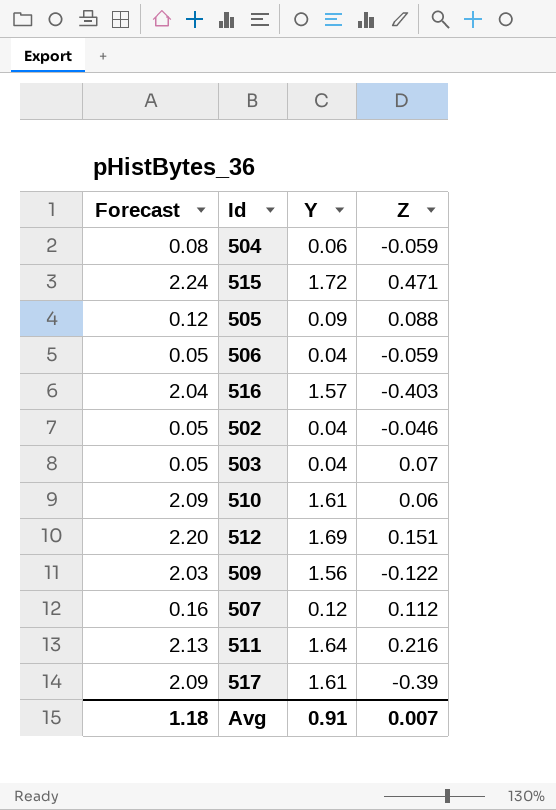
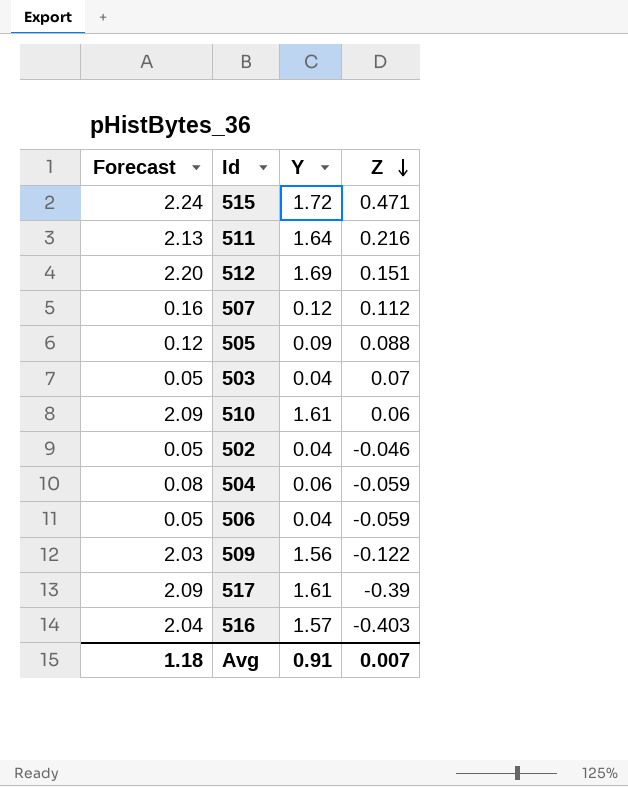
row order: none -> Z descending

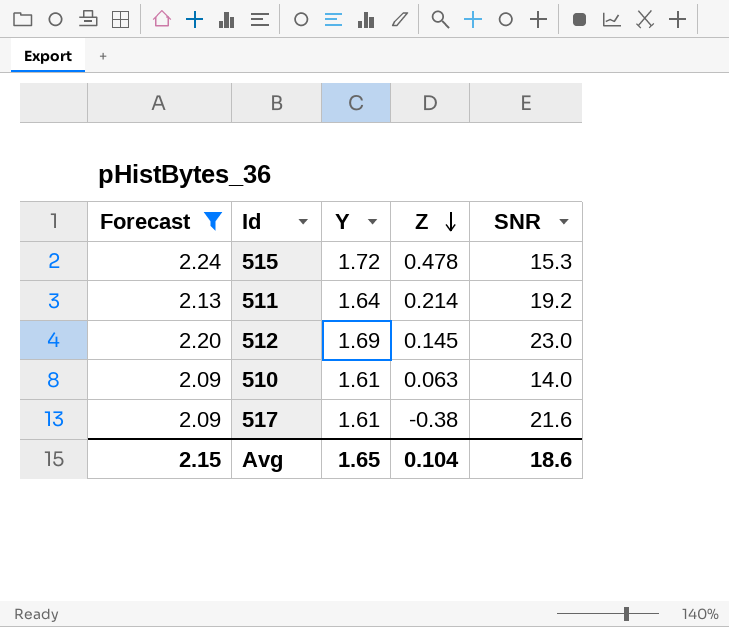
filter: none -> Forecast >= 2.09
column SNR | position: none -> 5
515 | Z: 0.471 -> 0.478
511 | Z: 0.216 -> 0.214
512 | Z: 0.151 -> 0.145
510 | Z: 0.06 -> 0.063
517 | Z: -0.39 -> -0.38
Avg | Forecast: 1.18 -> 2.15
Avg | Y: 0.91 -> 1.65
Avg | Z: 0.007 -> 0.104

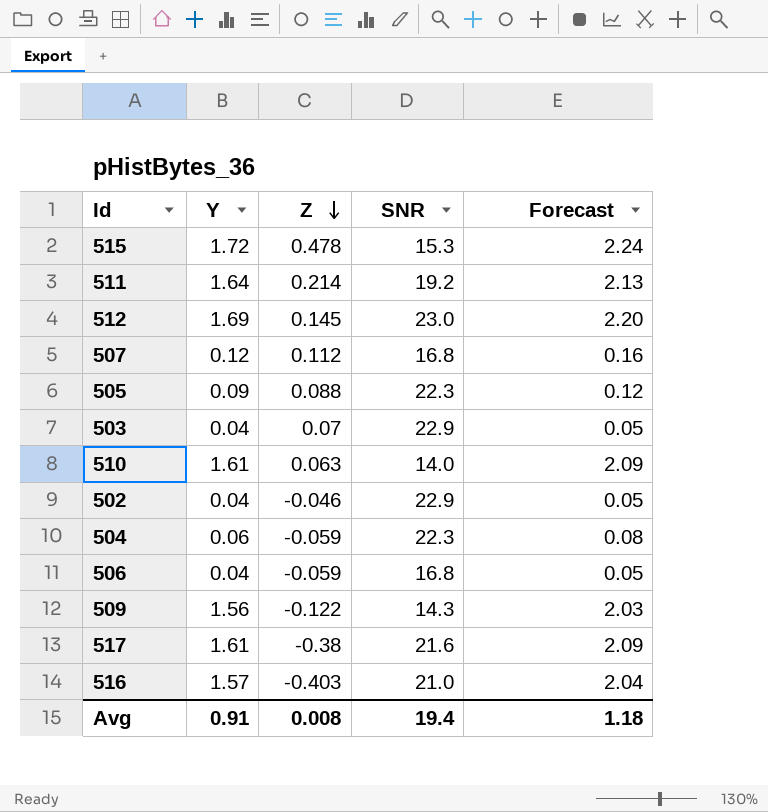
filter: Forecast >= 2.09 -> none
column Forecast | position: 1 -> 5
Avg | Y: 1.65 -> 0.91
Avg | Z: 0.104 -> 0.008
Avg | SNR: 18.6 -> 19.4
Avg | Forecast: 2.15 -> 1.18

